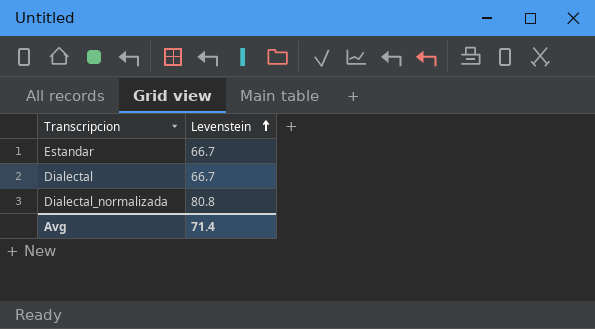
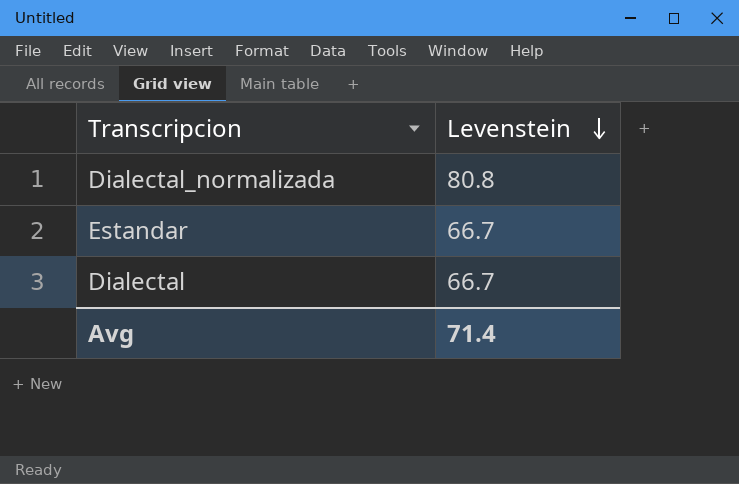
row order: Levenstein ascending -> Levenstein descending

